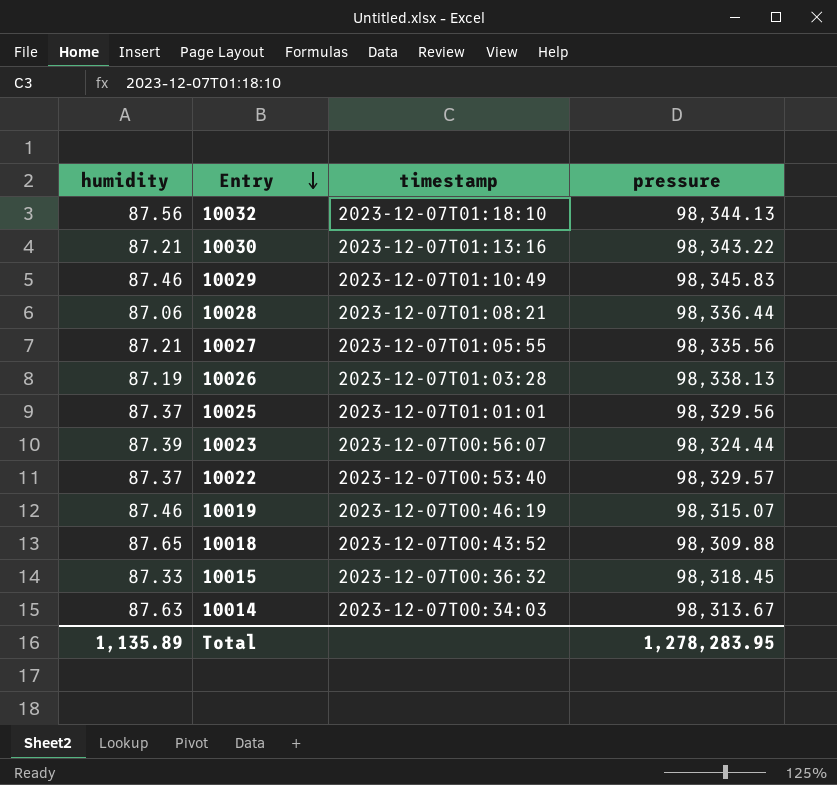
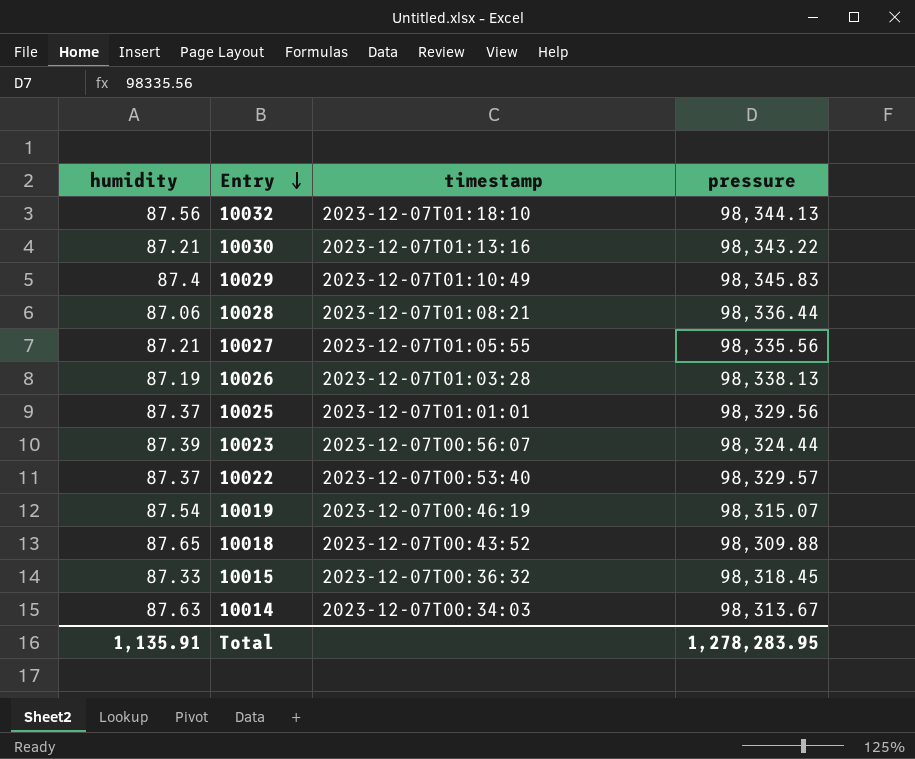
10029 | humidity: 87.46 -> 87.4
10019 | humidity: 87.46 -> 87.54
Total | humidity: 1,135.89 -> 1,135.91

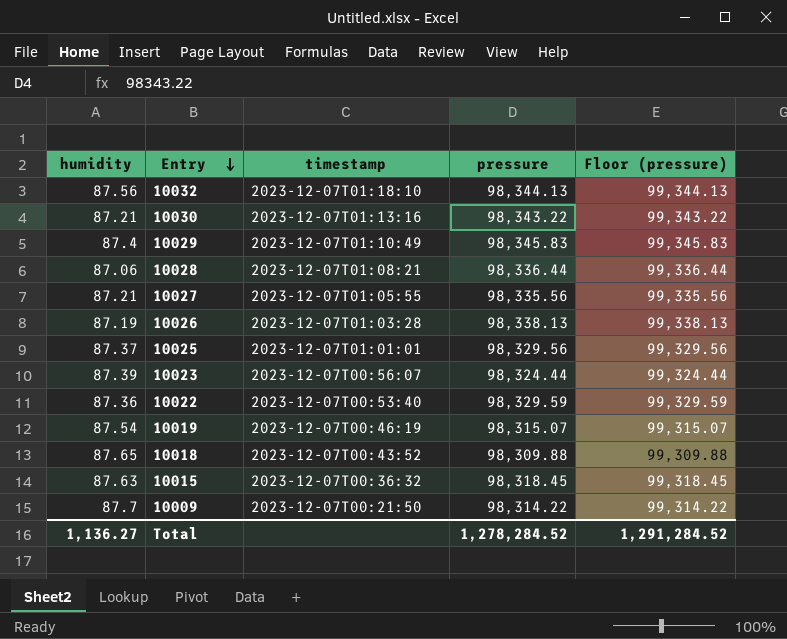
column Floor (pressure) | formula: none -> [pressure] + 1000
row 10014: 87.63 | 2023-12-07T00:34:03 | 98,313.67 -> none
10022 | humidity: 87.37 -> 87.36
10022 | pressure: 98,329.57 -> 98,329.59
10015 | humidity: 87.33 -> 87.63
row 10009: none -> 87.7 | 2023-12-07T00:21:50 | 98,314.22 | 99,314.22
Total | humidity: 1,135.91 -> 1,136.27
Total | pressure: 1,278,283.95 -> 1,278,284.52

